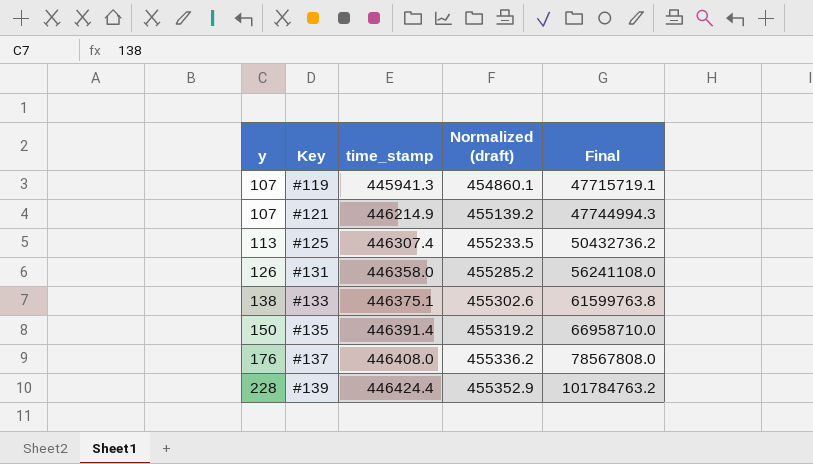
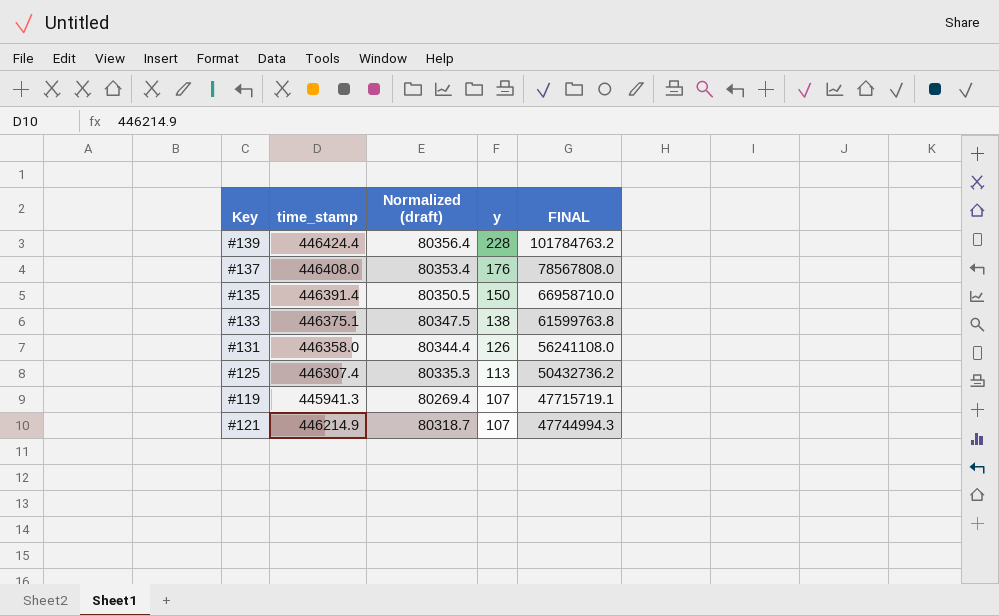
row order: y ascending -> y descending
column Normalized (draft) | formula: [time_stamp] * 1.02 -> [time_stamp] * 0.18
column y | position: 1 -> 4
column name: Final -> FINAL

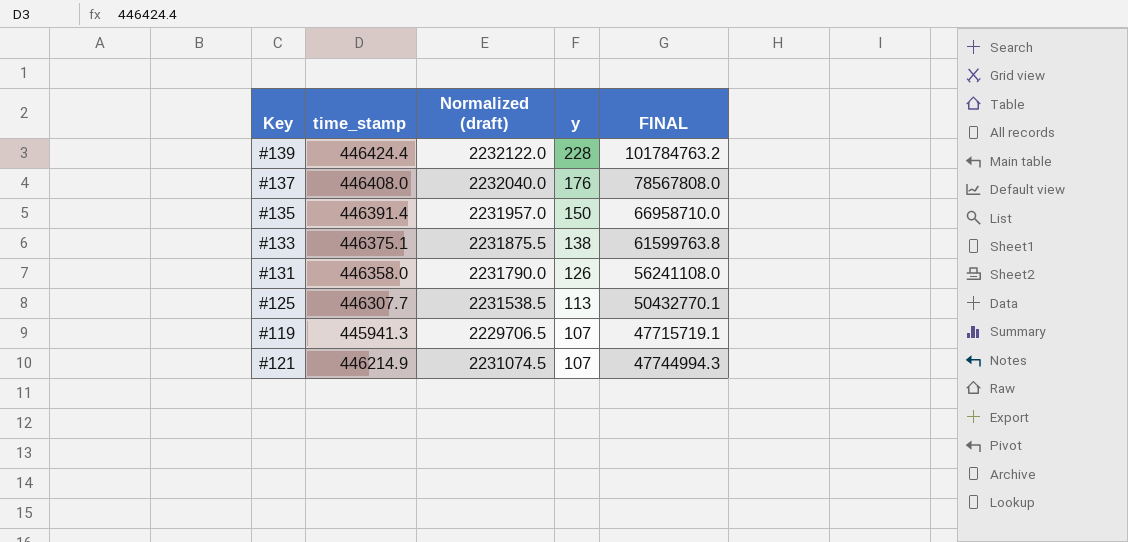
column Normalized (draft) | formula: [time_stamp] * 0.18 -> [time_stamp] * 5
#125 | time_stamp: 446307.4 -> 446307.7
#125 | FINAL: 50432736.2 -> 50432770.1

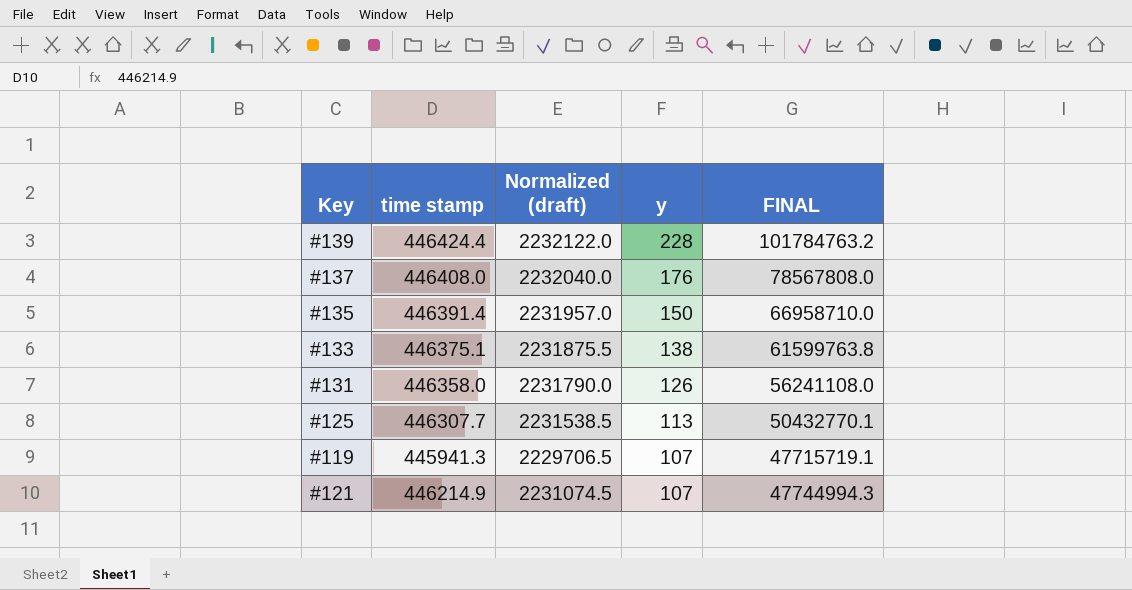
column name: time_stamp -> time stamp

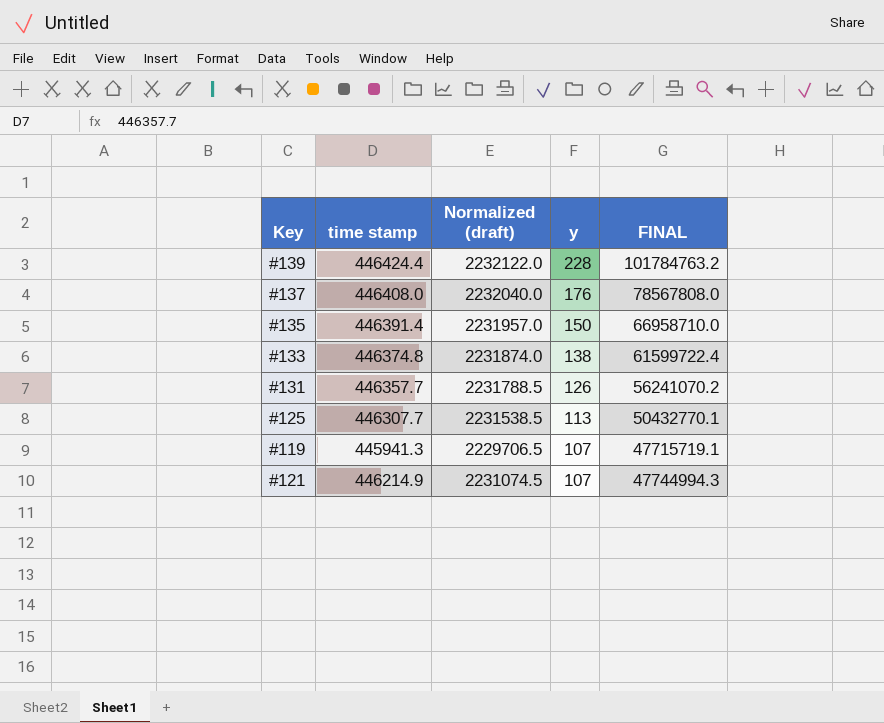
#133 | time stamp: 446375.1 -> 446374.8
#133 | Normalized (draft): 2231875.5 -> 2231874.0
#133 | FINAL: 61599763.8 -> 61599722.4
#131 | time stamp: 446358.0 -> 446357.7
#131 | Normalized (draft): 2231790.0 -> 2231788.5
#131 | FINAL: 56241108.0 -> 56241070.2

